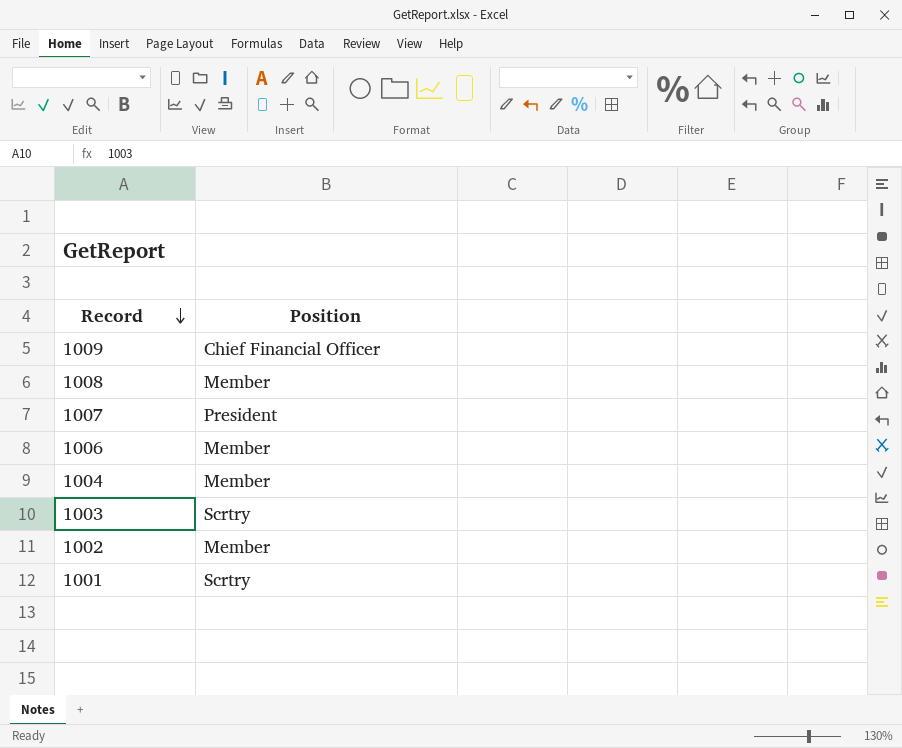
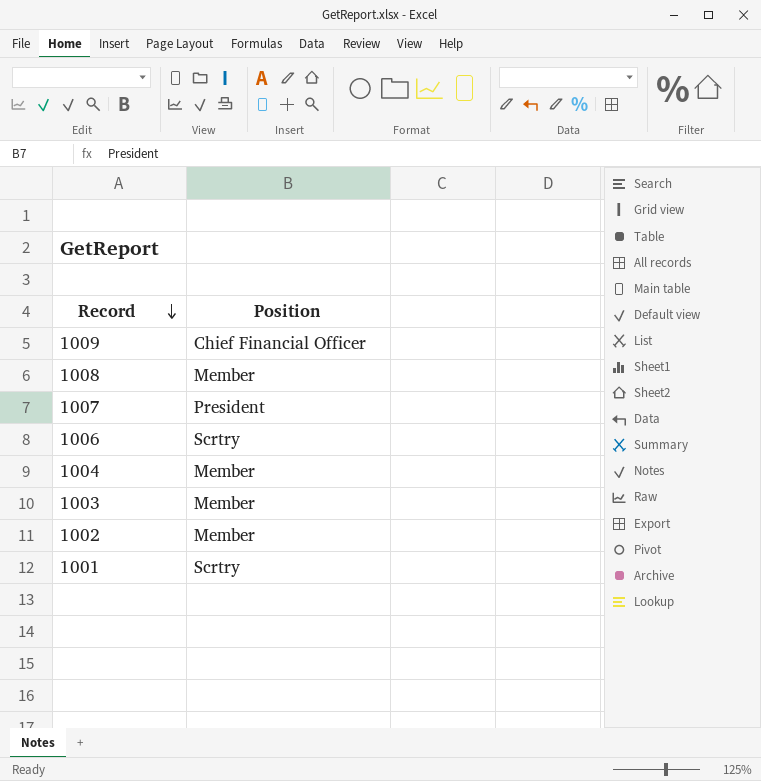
1006 | Position: Member -> Scrtry
1003 | Position: Scrtry -> Member

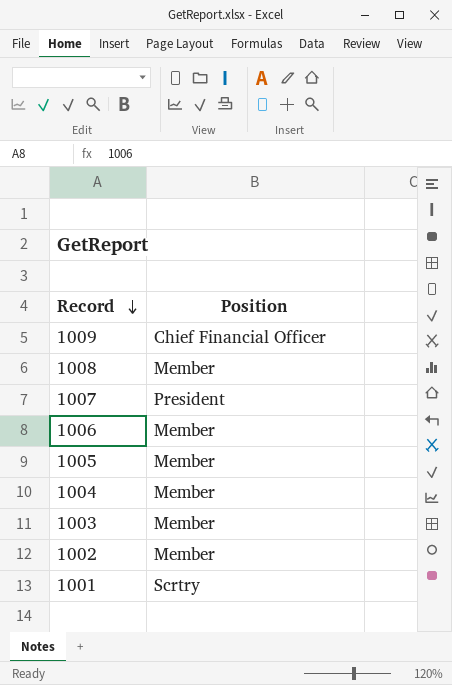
1006 | Position: Scrtry -> Member
row 1005: none -> Member

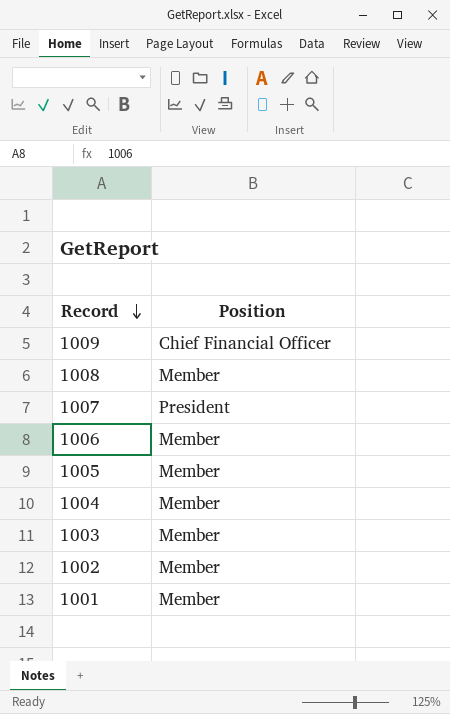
1001 | Position: Scrtry -> Member

